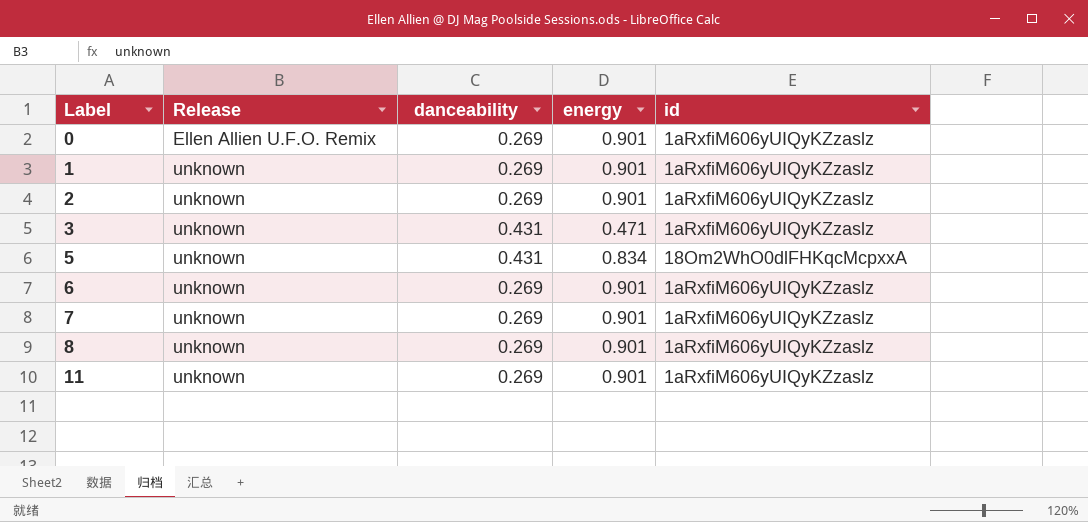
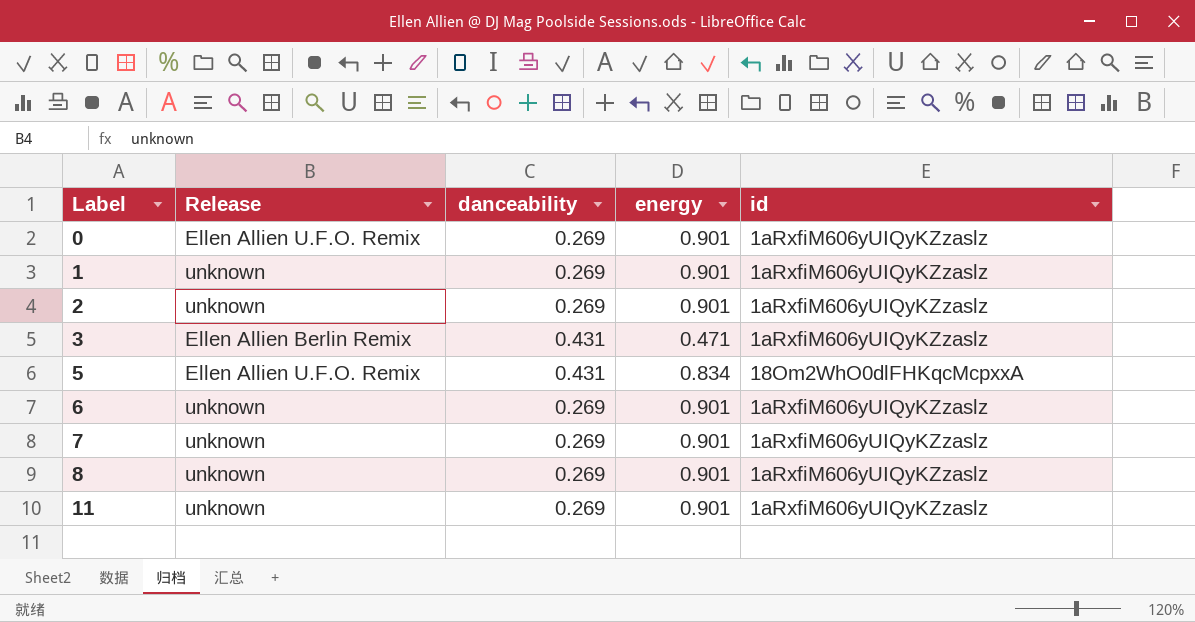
3 | Release: unknown -> Ellen Allien Berlin Remix
5 | Release: unknown -> Ellen Allien U.F.O. Remix

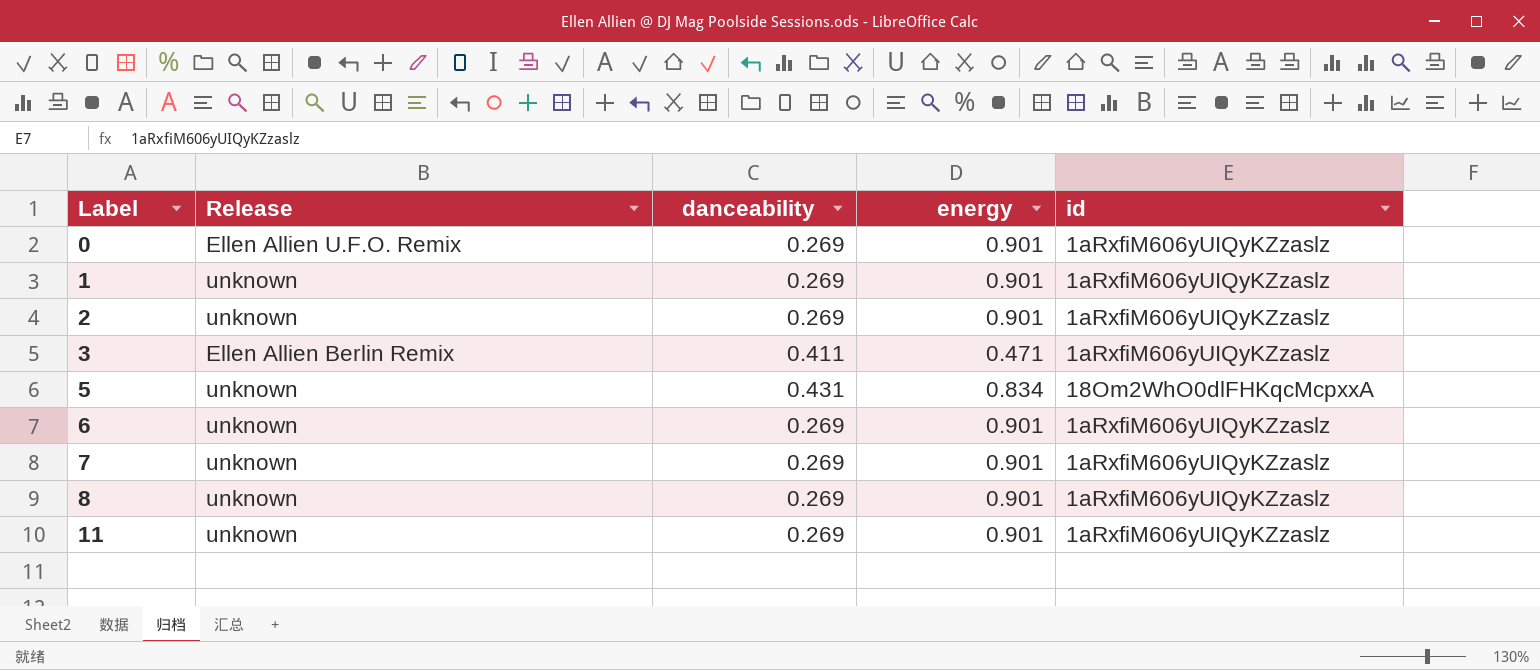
3 | danceability: 0.431 -> 0.411
5 | Release: Ellen Allien U.F.O. Remix -> unknown

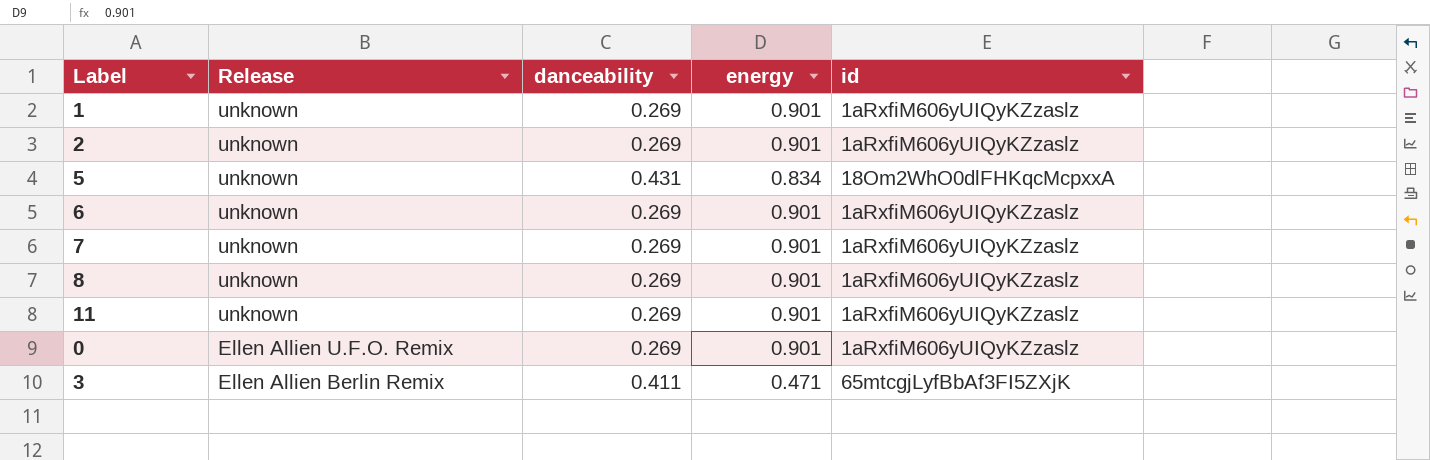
row order: Label ascending -> Release descending
3 | id: 1aRxfiM606yUIQyKZzaslz -> 65mtcgjLyfBbAf3FI5ZXjK

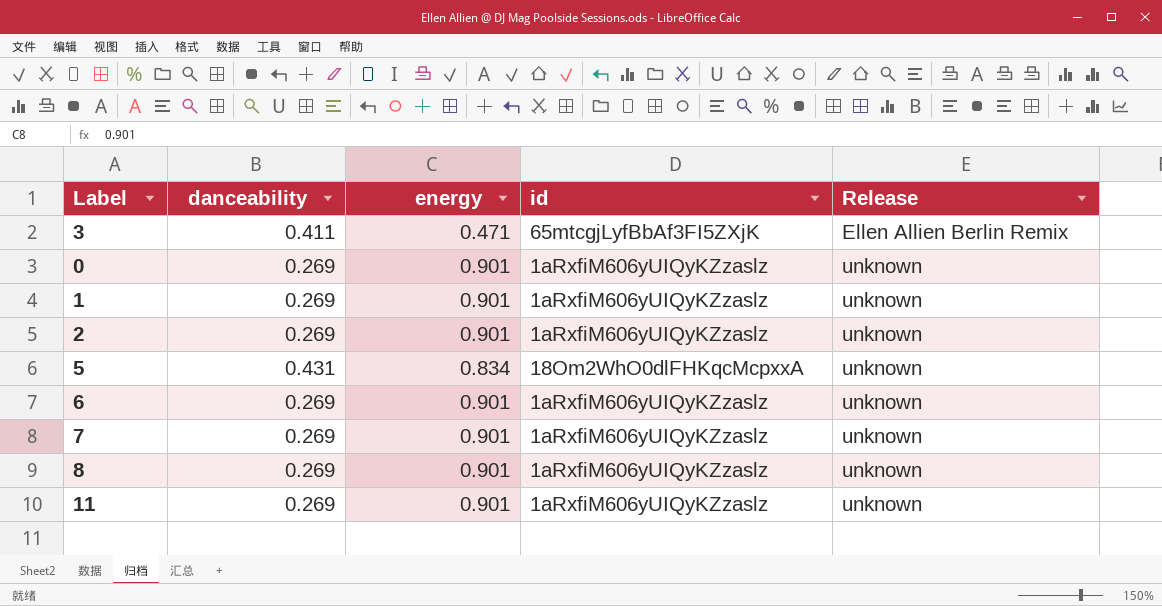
row order: Release descending -> Release ascending
column Release | position: 2 -> 5
0 | Release: Ellen Allien U.F.O. Remix -> unknown

